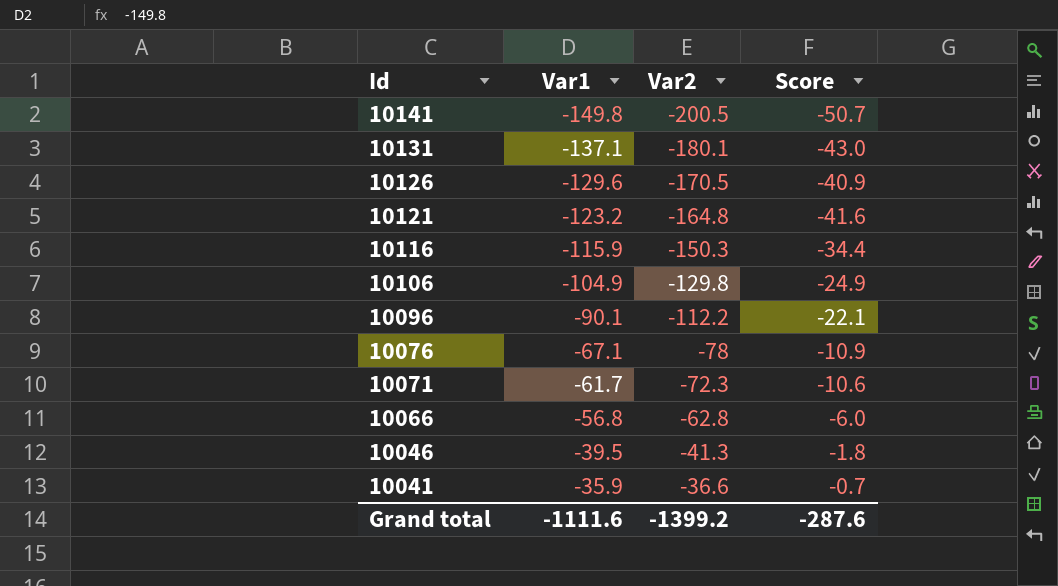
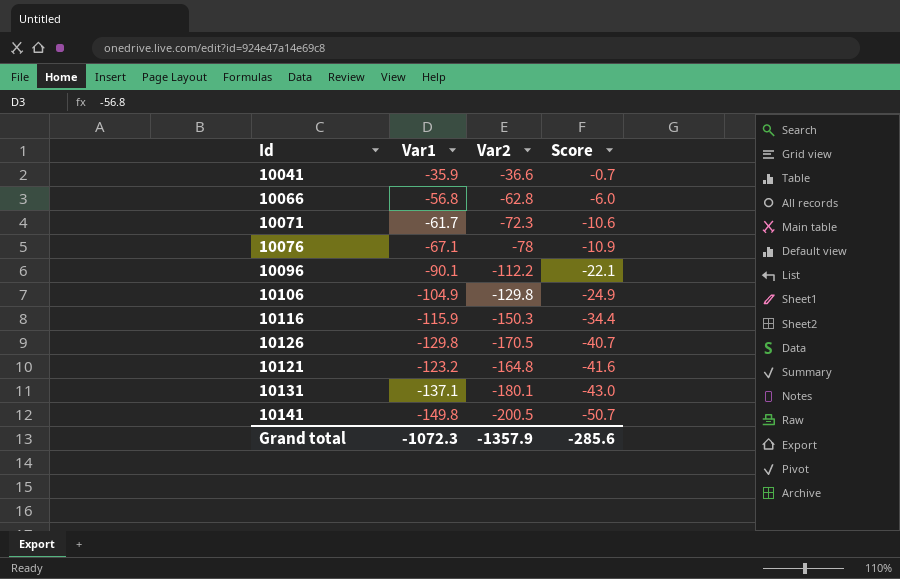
row order: Id descending -> Score descending
row 10046: -39.5 | -41.3 | -1.8 -> none
10126 | Var1: -129.6 -> -129.8
10126 | Score: -40.9 -> -40.7
Grand total | Var1: -1111.6 -> -1072.3
Grand total | Var2: -1399.2 -> -1357.9
Grand total | Score: -287.6 -> -285.6

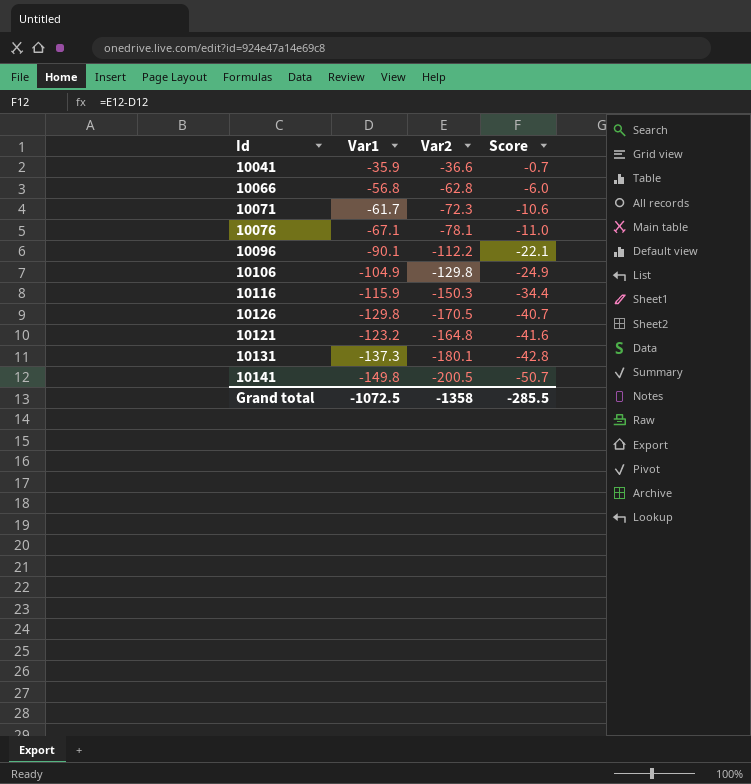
10076 | Var2: -78 -> -78.1
10076 | Score: -10.9 -> -11.0
10131 | Var1: -137.1 -> -137.3
10131 | Score: -43.0 -> -42.8
Grand total | Var1: -1072.3 -> -1072.5
Grand total | Var2: -1357.9 -> -1358
Grand total | Score: -285.6 -> -285.5

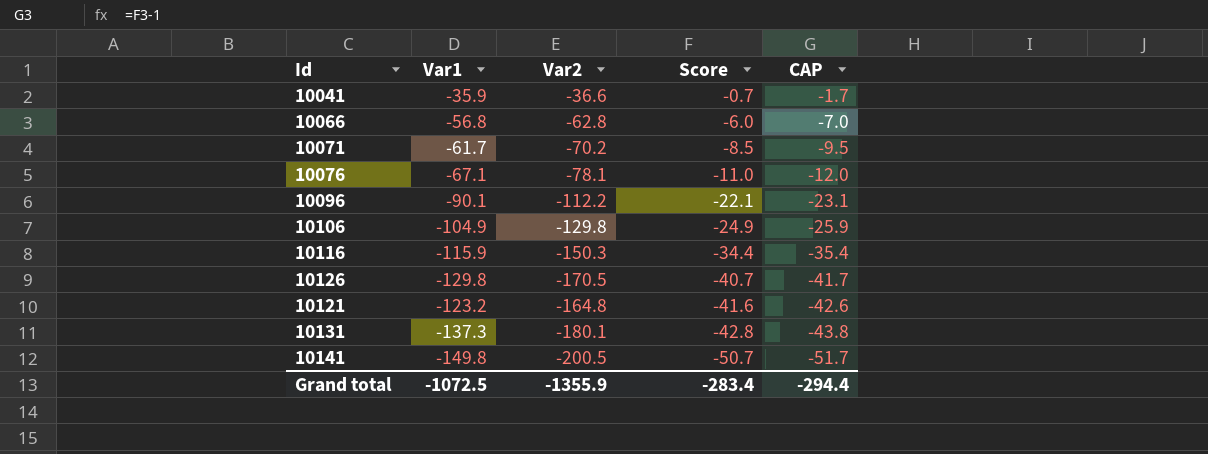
column CAP | formula: none -> [Score] - 1
10071 | Var2: -72.3 -> -70.2
10071 | Score: -10.6 -> -8.5
Grand total | Var2: -1358 -> -1355.9
Grand total | Score: -285.5 -> -283.4

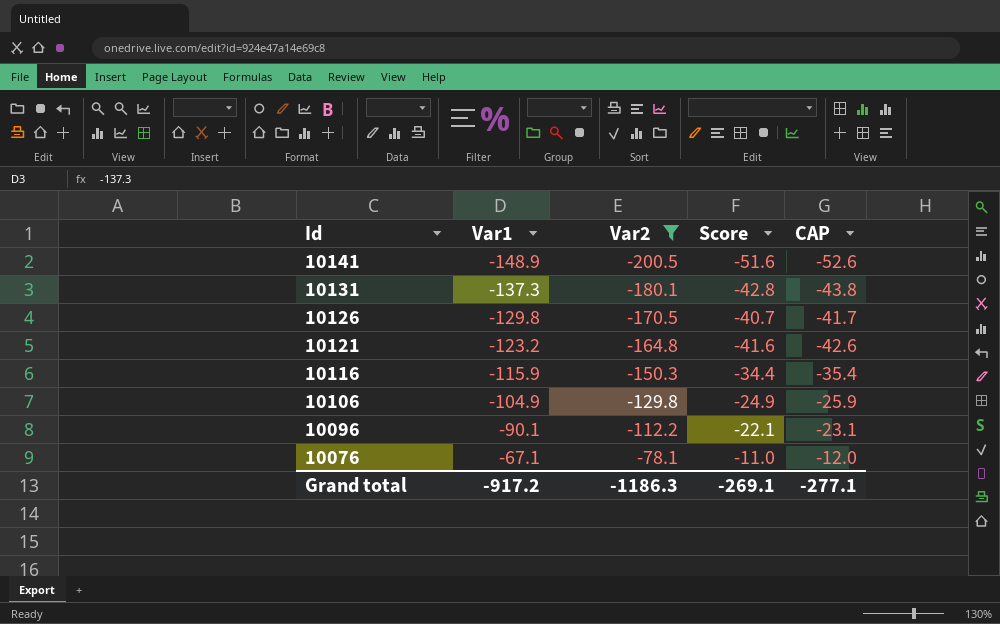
filter: none -> Var2 <= -78.1
row order: Score descending -> Id descending
10141 | Var1: -149.8 -> -148.9
10141 | Score: -50.7 -> -51.6
10141 | CAP: -51.7 -> -52.6
Grand total | Var1: -1072.5 -> -917.2
Grand total | Var2: -1355.9 -> -1186.3
Grand total | Score: -283.4 -> -269.1
Grand total | CAP: -294.4 -> -277.1

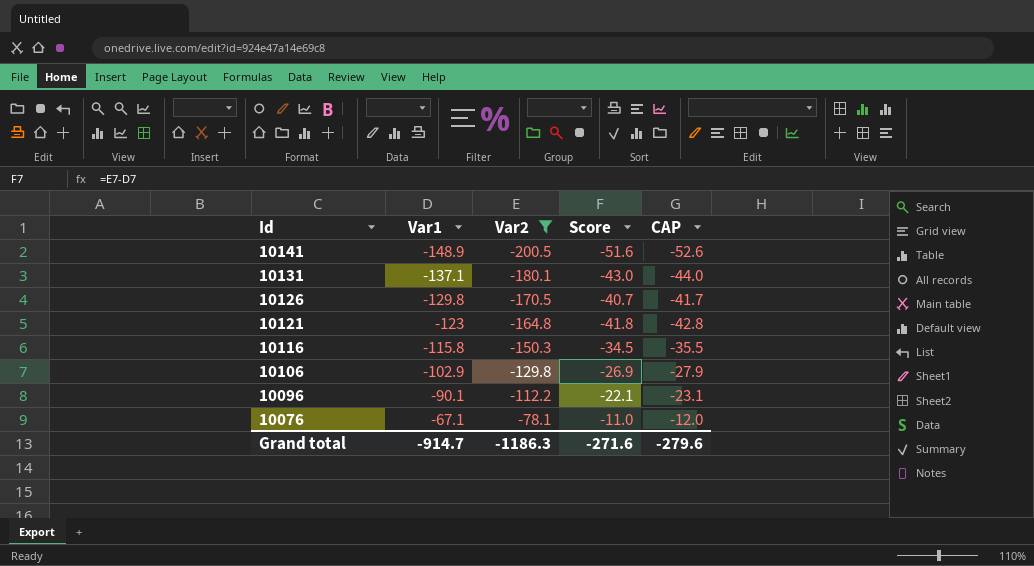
10131 | Var1: -137.3 -> -137.1
10131 | Score: -42.8 -> -43.0
10131 | CAP: -43.8 -> -44.0
10121 | Var1: -123.2 -> -123
10121 | Score: -41.6 -> -41.8
10121 | CAP: -42.6 -> -42.8
10116 | Var1: -115.9 -> -115.8
10116 | Score: -34.4 -> -34.5
10116 | CAP: -35.4 -> -35.5
10106 | Var1: -104.9 -> -102.9
10106 | Score: -24.9 -> -26.9
10106 | CAP: -25.9 -> -27.9
Grand total | Var1: -917.2 -> -914.7
Grand total | Score: -269.1 -> -271.6
Grand total | CAP: -277.1 -> -279.6

